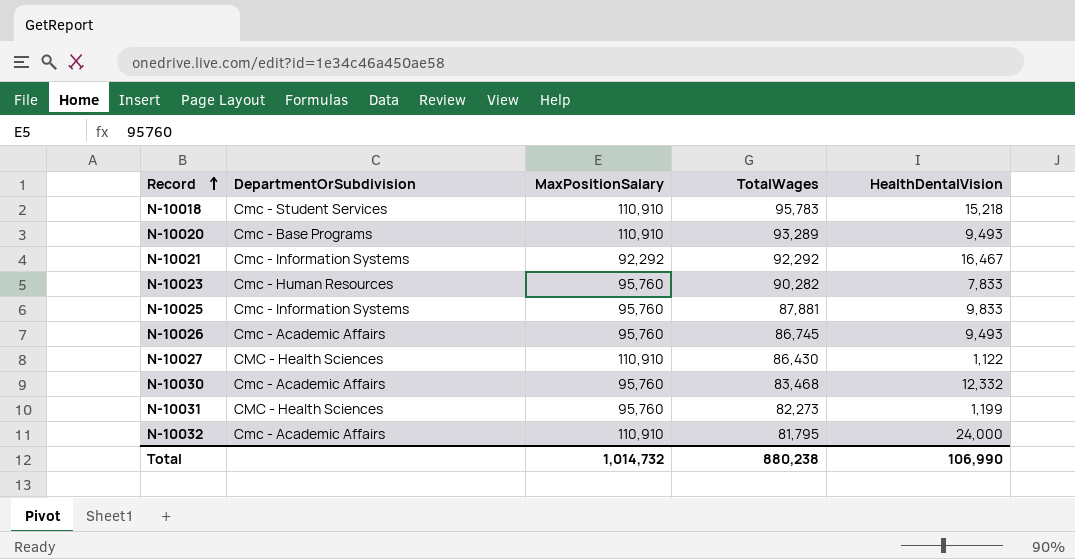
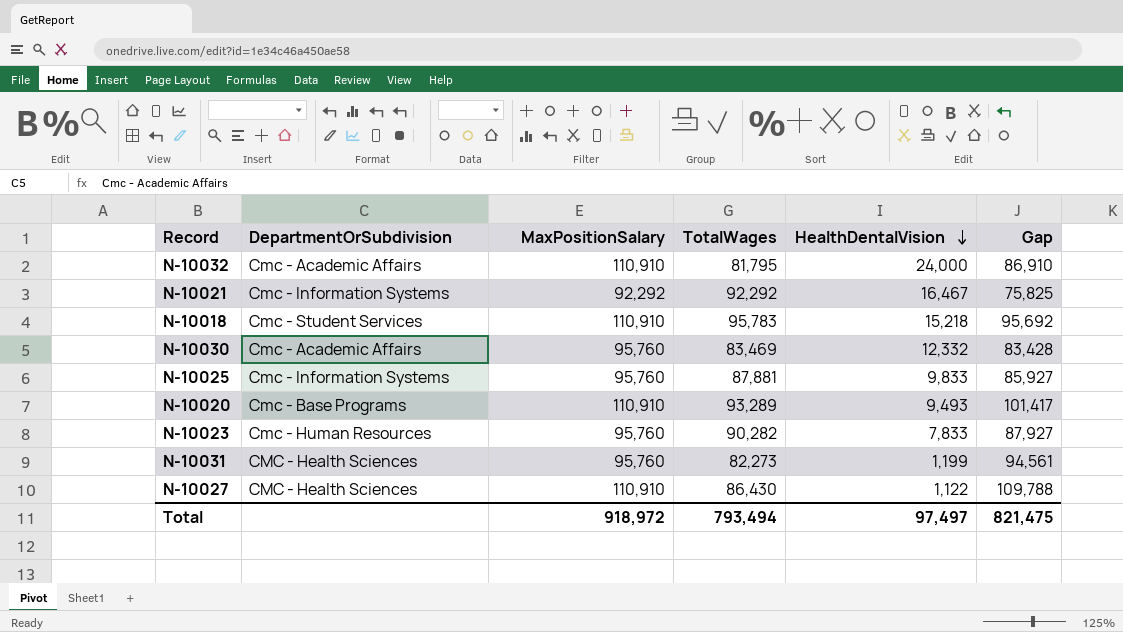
row order: Record ascending -> HealthDentalVision descending
column Gap | formula: none -> [MaxPositionSalary] - [HealthDentalVision]
row N-10026: Cmc - Academic Affairs | 95,760 | 86,745 | 9,493 -> none
N-10030 | TotalWages: 83,468 -> 83,469
Total | MaxPositionSalary: 1,014,732 -> 918,972
Total | TotalWages: 880,238 -> 793,494
Total | HealthDentalVision: 106,990 -> 97,497

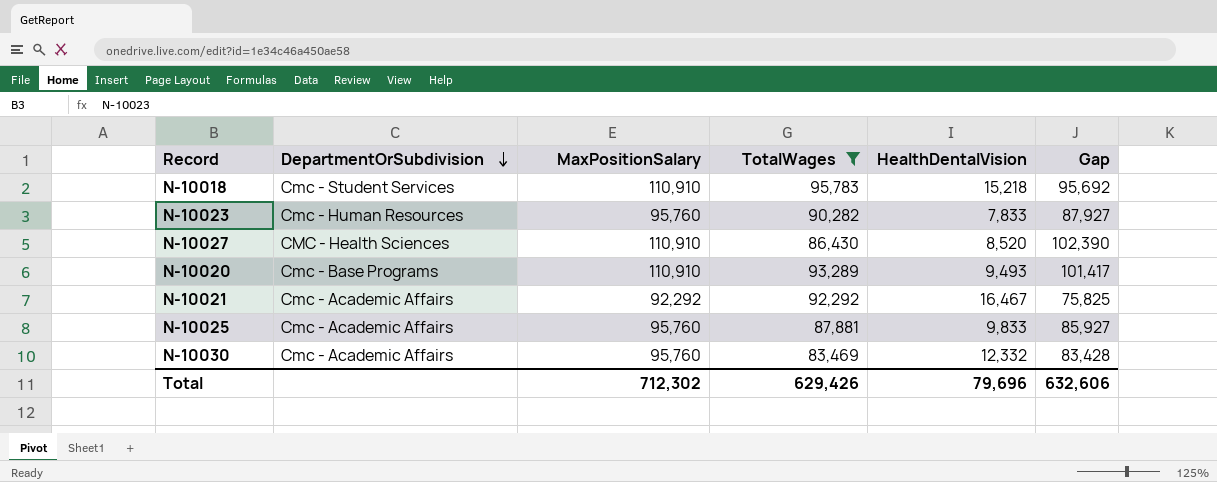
filter: none -> TotalWages >= 83,469
row order: HealthDentalVision descending -> DepartmentOrSubdivision descending
N-10027 | HealthDentalVision: 1,122 -> 8,520
N-10027 | Gap: 109,788 -> 102,390
N-10021 | DepartmentOrSubdivision: Cmc - Information Systems -> Cmc - Academic Affairs
N-10025 | DepartmentOrSubdivision: Cmc - Information Systems -> Cmc - Academic Affairs
Total | MaxPositionSalary: 918,972 -> 712,302
Total | TotalWages: 793,494 -> 629,426
Total | HealthDentalVision: 97,497 -> 79,696
Total | Gap: 821,475 -> 632,606

